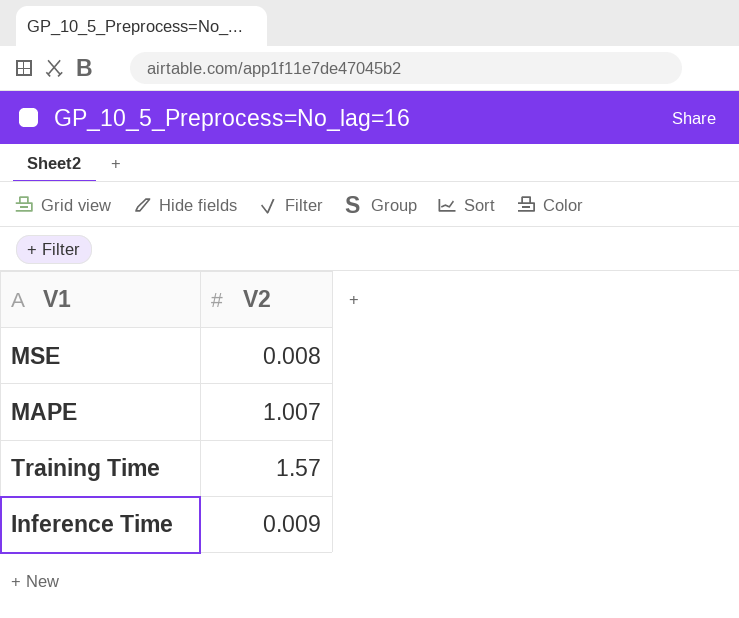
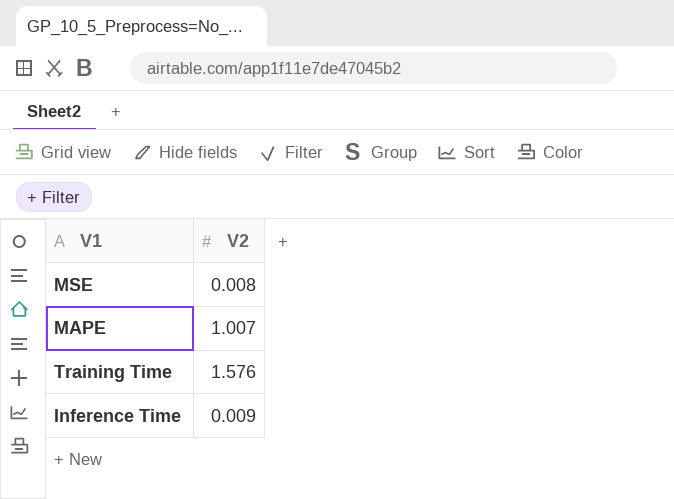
Training Time | V2: 1.57 -> 1.576

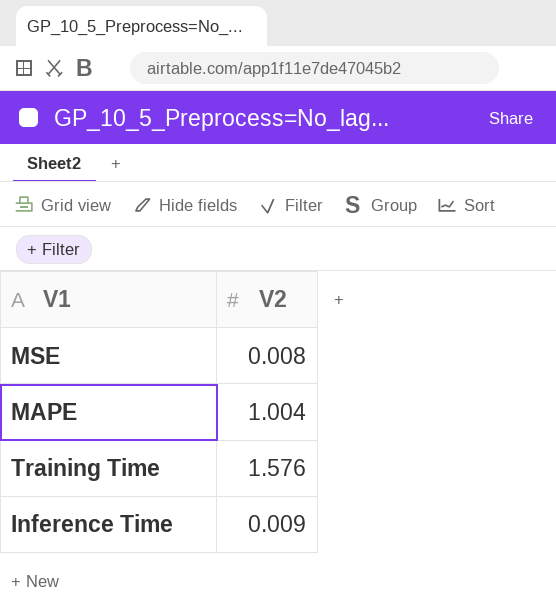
MAPE | V2: 1.007 -> 1.004

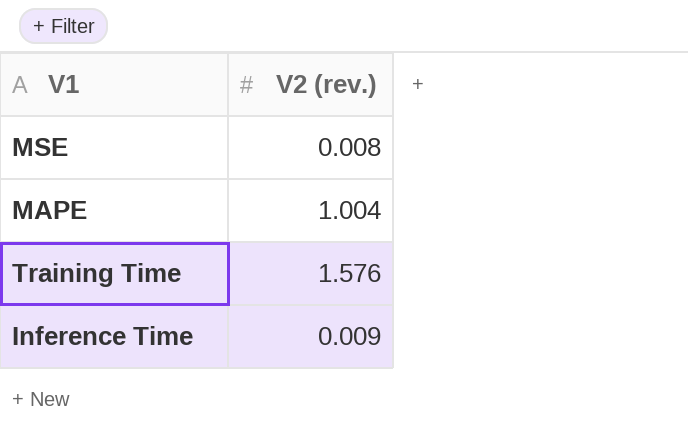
column name: V2 -> V2 (rev.)

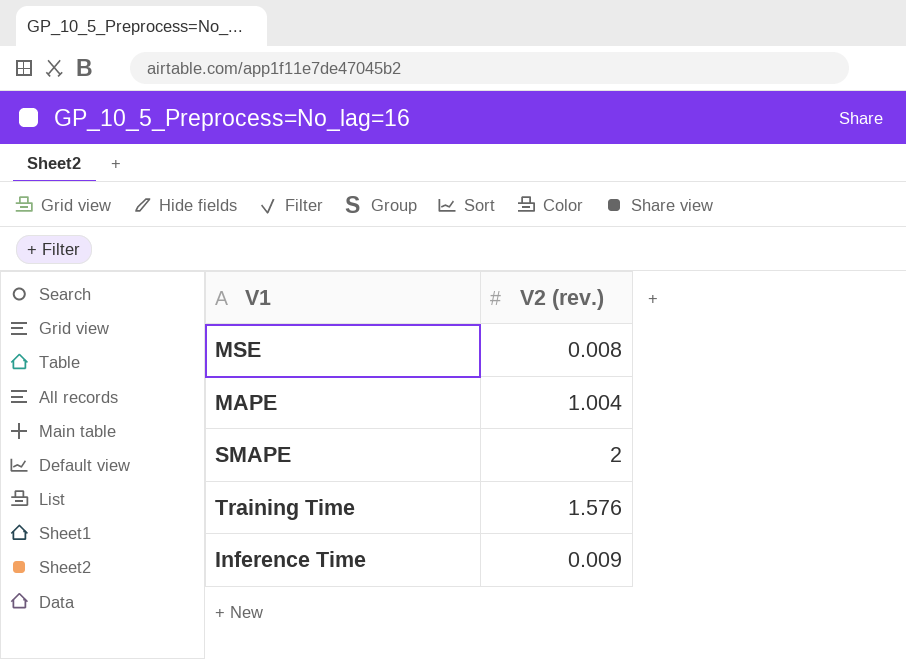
row SMAPE: none -> 2

